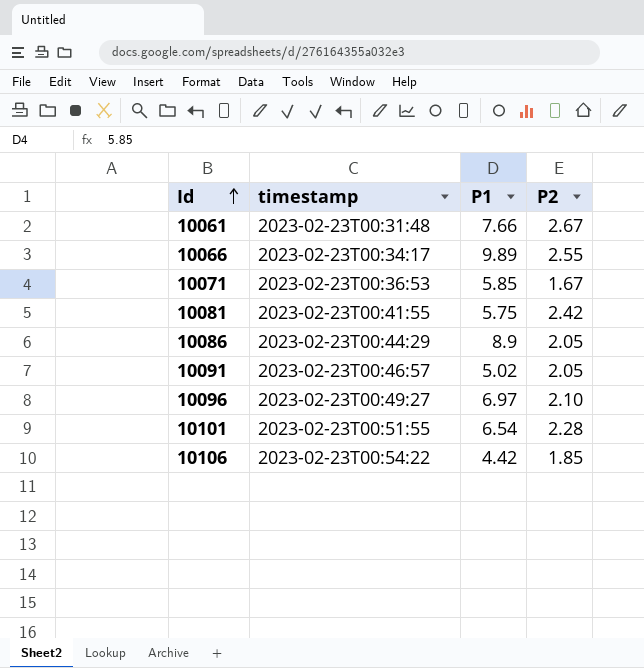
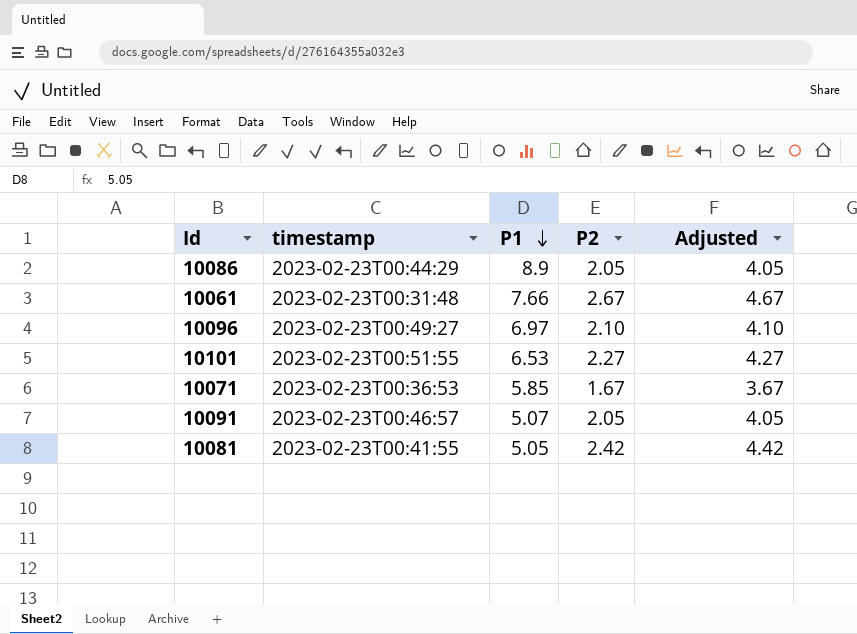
row order: Id ascending -> P1 descending
column Adjusted | formula: none -> [P2] + 2
row 10066: 2023-02-23T00:34:17 | 9.89 | 2.55 -> none
row 10106: 2023-02-23T00:54:22 | 4.42 | 1.85 -> none
10101 | P1: 6.54 -> 6.53
10101 | P2: 2.28 -> 2.27
10091 | P1: 5.02 -> 5.07
10081 | P1: 5.75 -> 5.05

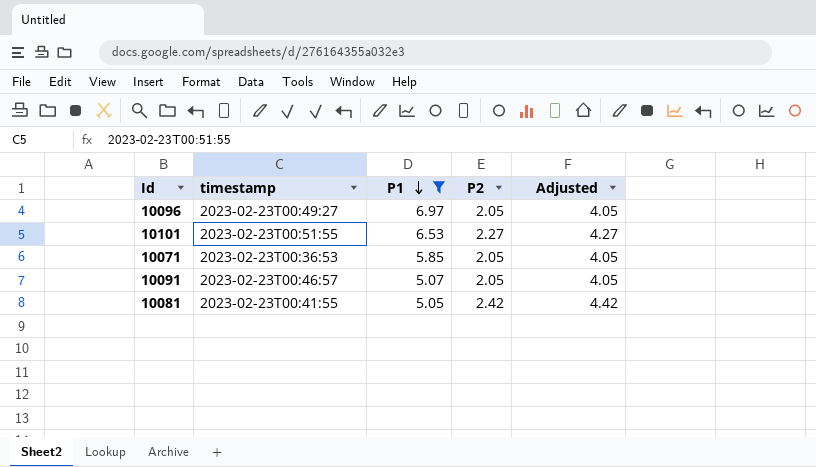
filter: none -> P1 <= 6.97
10096 | P2: 2.10 -> 2.05
10096 | Adjusted: 4.10 -> 4.05
10071 | P2: 1.67 -> 2.05
10071 | Adjusted: 3.67 -> 4.05

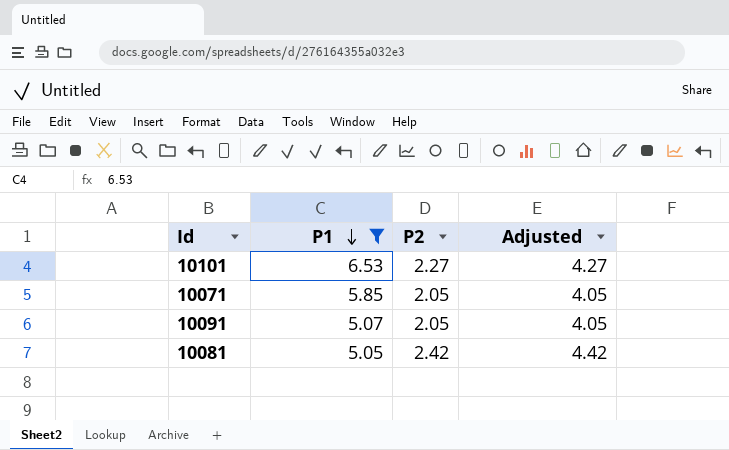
column timestamp | position: 2 -> none
row 10096: 2023-02-23T00:49:27 | 6.97 | 2.05 | 4.05 -> none

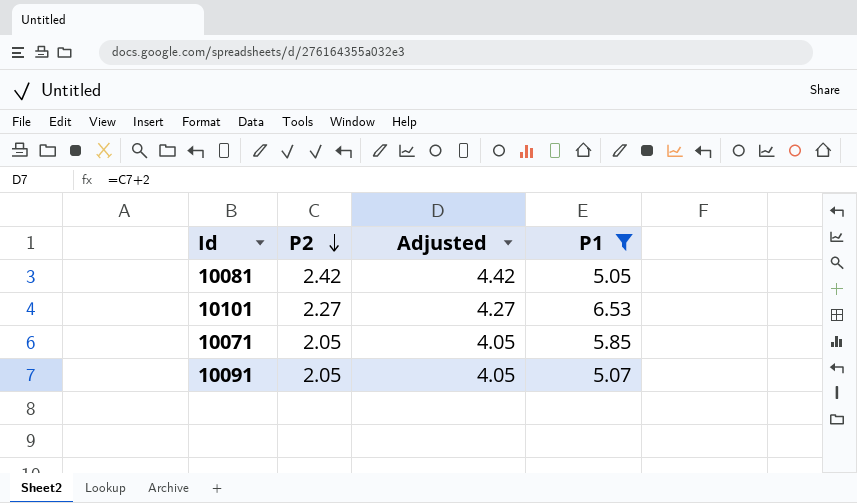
row order: P1 descending -> P2 descending
column P1 | position: 2 -> 4

